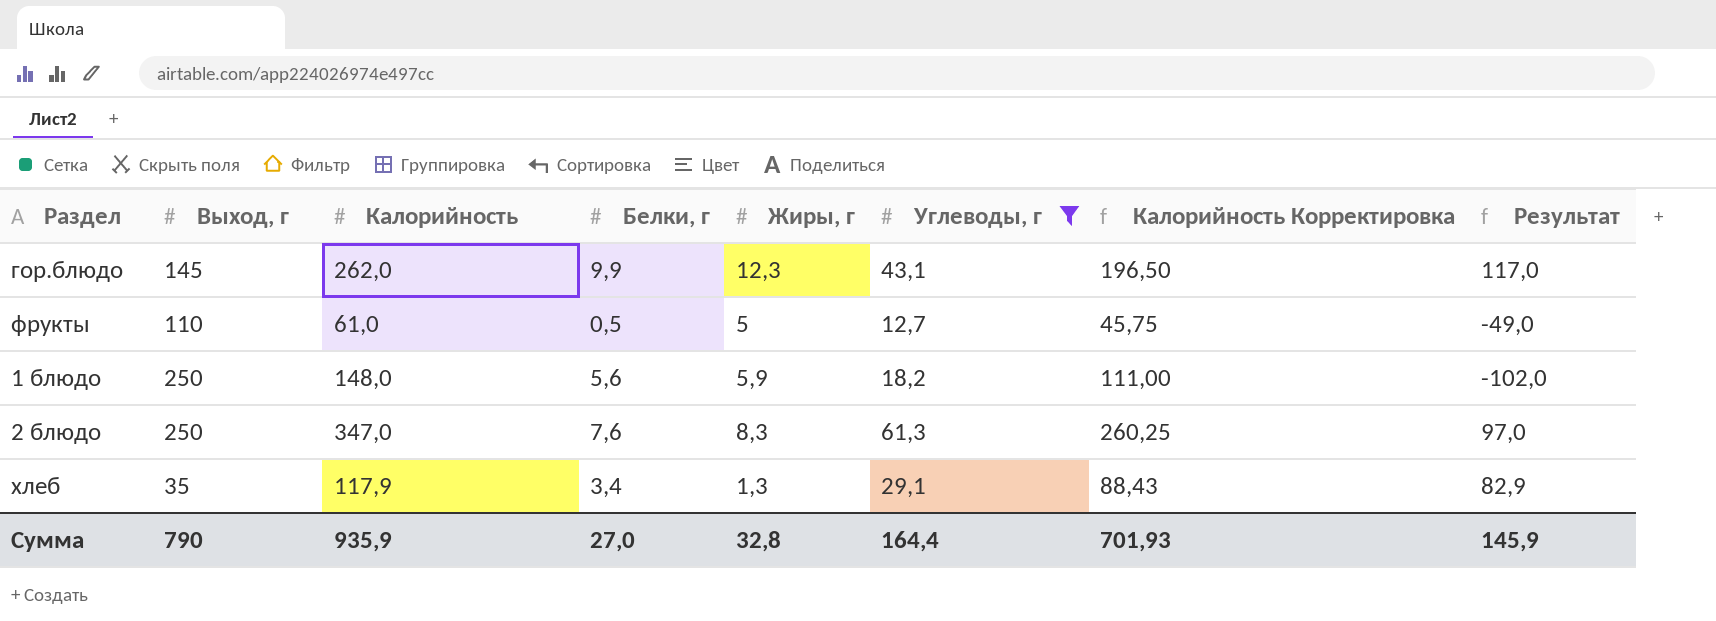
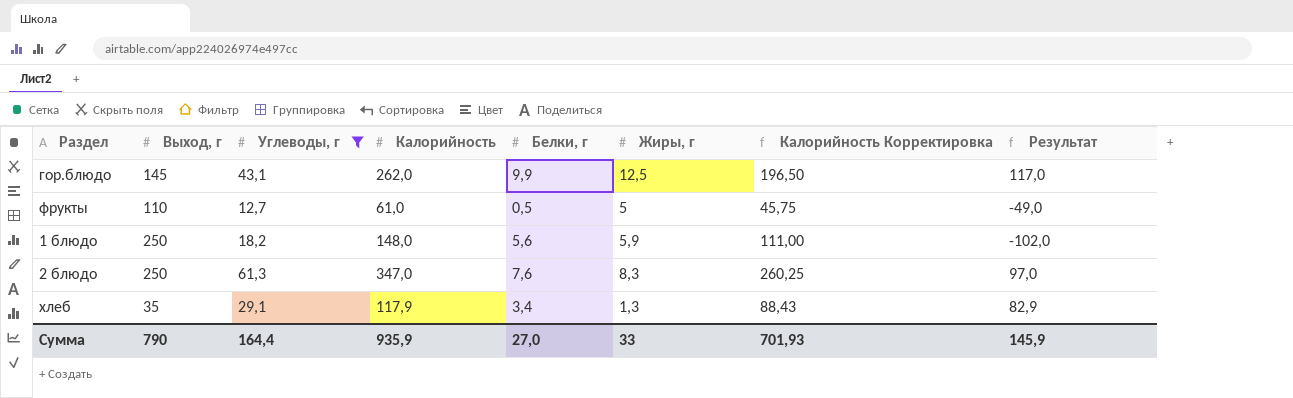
column Углеводы, г | position: 6 -> 3
гор.блюдо | Жиры, г: 12,3 -> 12,5
Сумма | Жиры, г: 32,8 -> 33

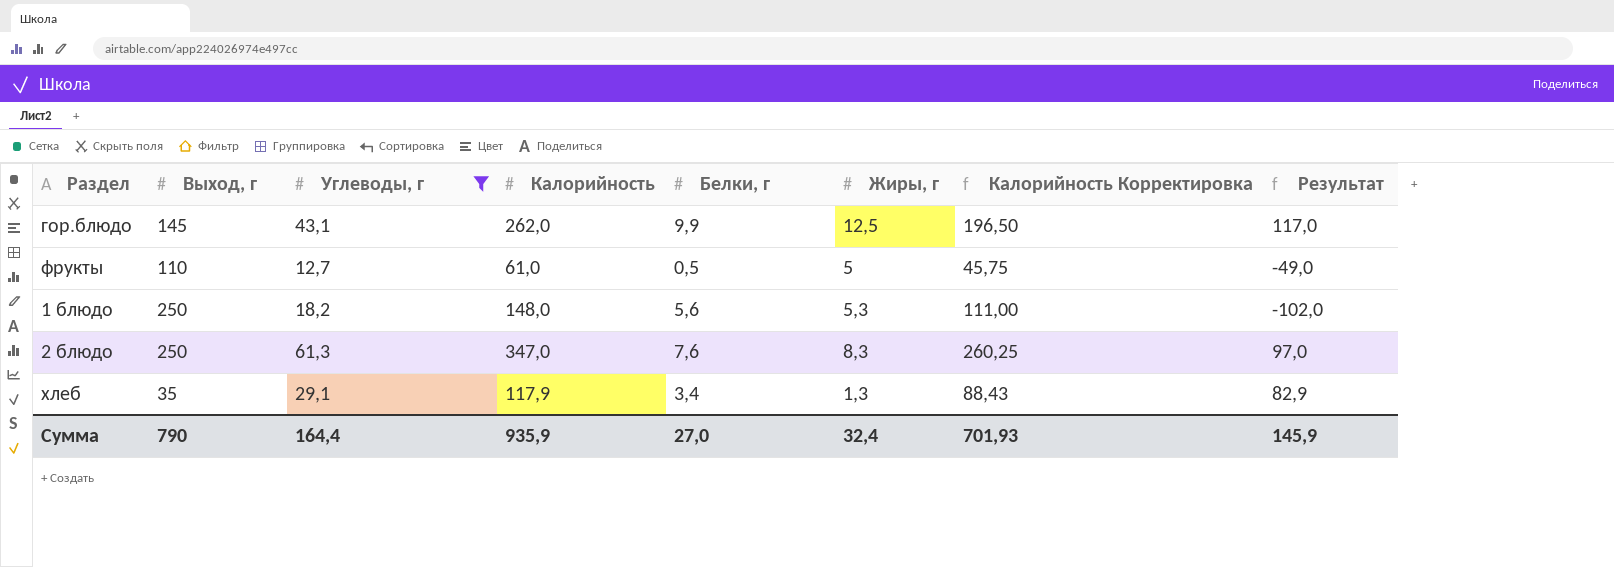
1 блюдо | Жиры, г: 5,9 -> 5,3
Сумма | Жиры, г: 33 -> 32,4

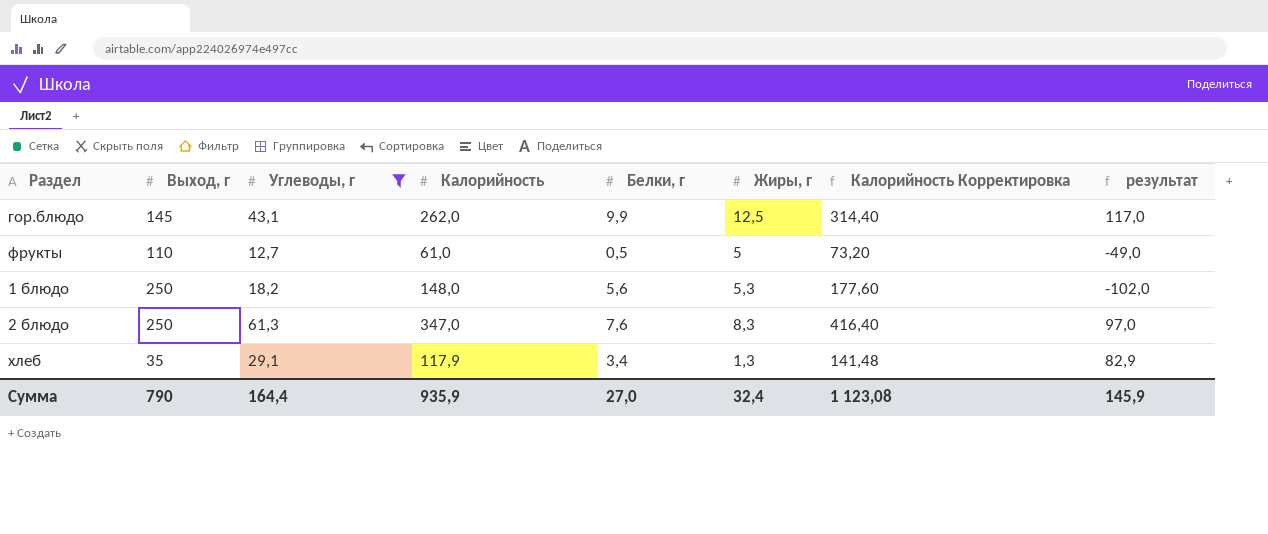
column Калорийность Корректировка | formula: [Калорийность] * 0,75 -> [Калорийность] * 1,2
column name: Результат -> результат
Сумма | Калорийность Корректировка: 701,93 -> 1 123,08

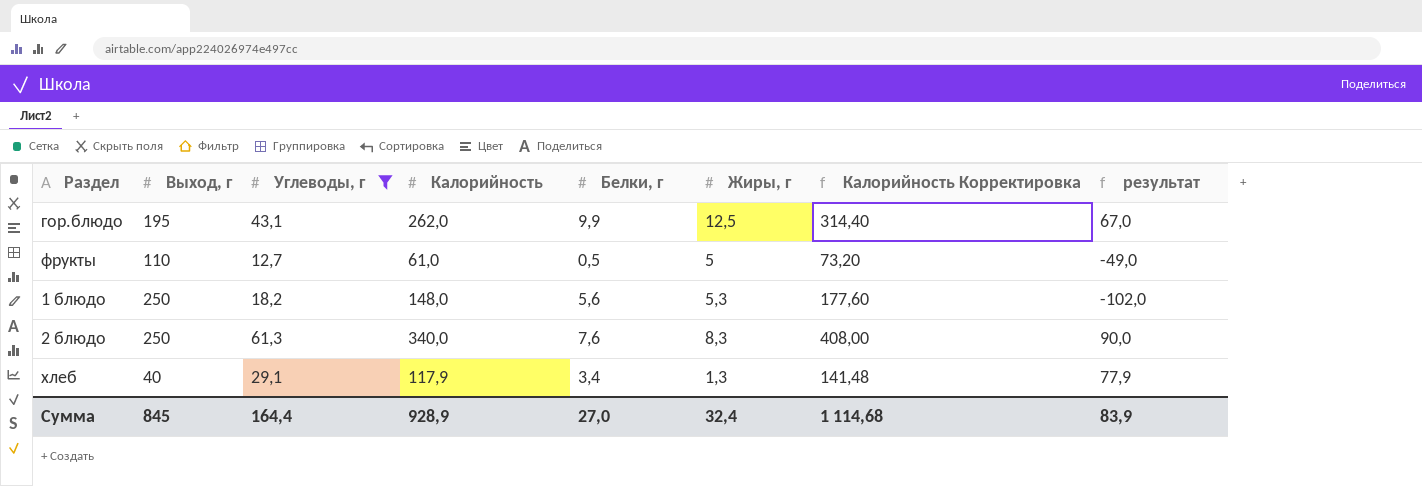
гор.блюдо | Выход, г: 145 -> 195
гор.блюдо | результат: 117,0 -> 67,0
2 блюдо | Калорийность: 347,0 -> 340,0
2 блюдо | Калорийность Корректировка: 416,40 -> 408,00
2 блюдо | результат: 97,0 -> 90,0
хлеб | Выход, г: 35 -> 40
хлеб | результат: 82,9 -> 77,9
Сумма | Выход, г: 790 -> 845
Сумма | Калорийность: 935,9 -> 928,9
Сумма | Калорийность Корректировка: 1 123,08 -> 1 114,68
Сумма | результат: 145,9 -> 83,9

